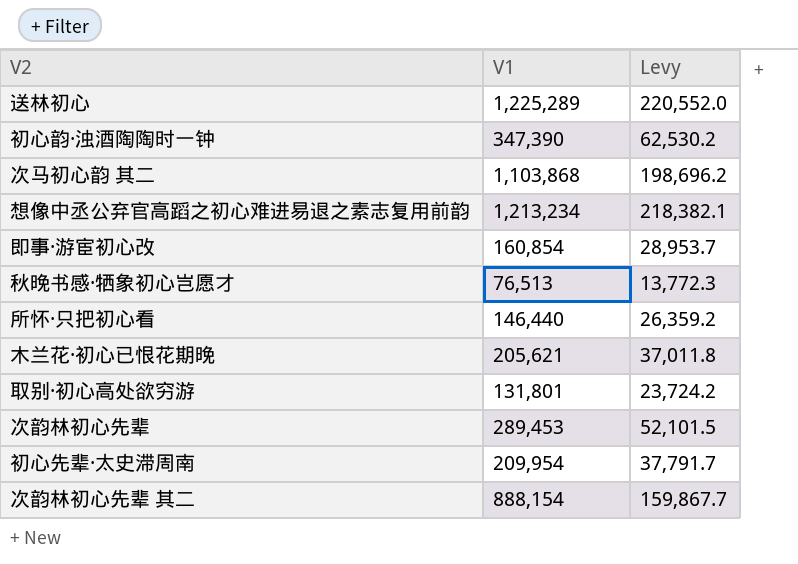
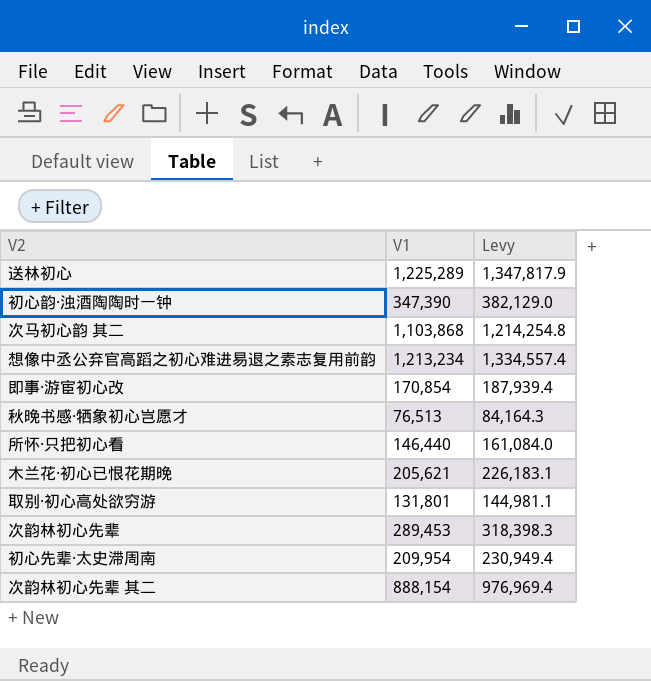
column Levy | formula: [V1] * 0.18 -> [V1] * 1.1
即事·游宦初心改 | V1: 160,854 -> 170,854

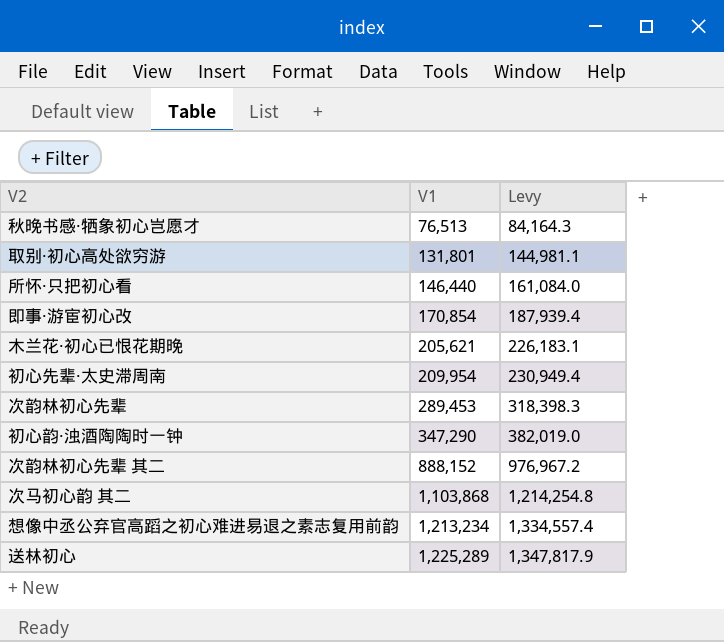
row order: none -> V1 ascending
初心韵·浊酒陶陶时一钟 | V1: 347,390 -> 347,290
初心韵·浊酒陶陶时一钟 | Levy: 382,129.0 -> 382,019.0
次韵林初心先辈 其二 | V1: 888,154 -> 888,152
次韵林初心先辈 其二 | Levy: 976,969.4 -> 976,967.2

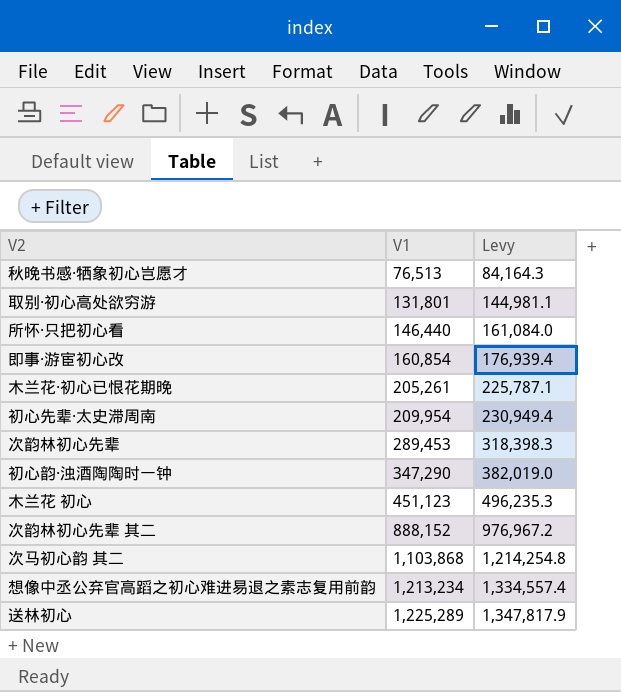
即事·游宦初心改 | V1: 170,854 -> 160,854
即事·游宦初心改 | Levy: 187,939.4 -> 176,939.4
木兰花·初心已恨花期晚 | V1: 205,621 -> 205,261
木兰花·初心已恨花期晚 | Levy: 226,183.1 -> 225,787.1
row 木兰花 初心: none -> 451,123 | 496,235.3

